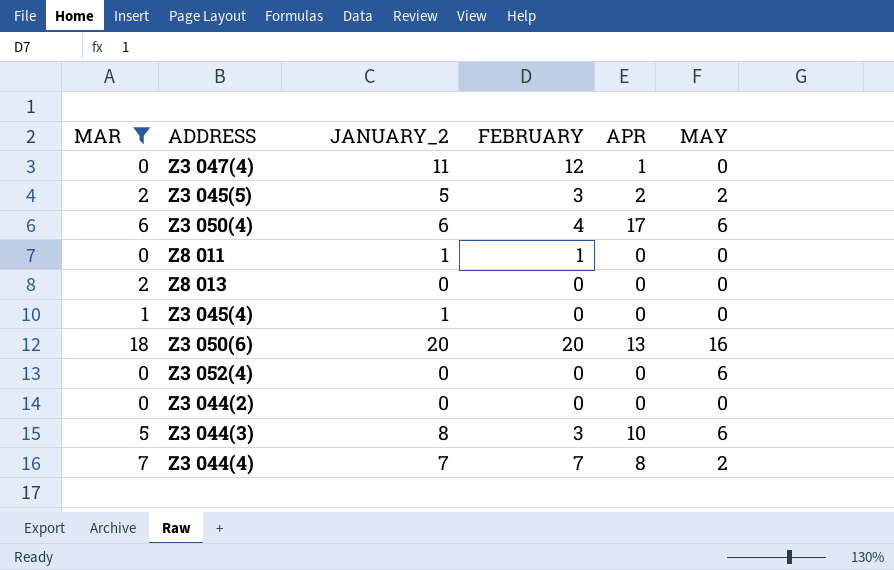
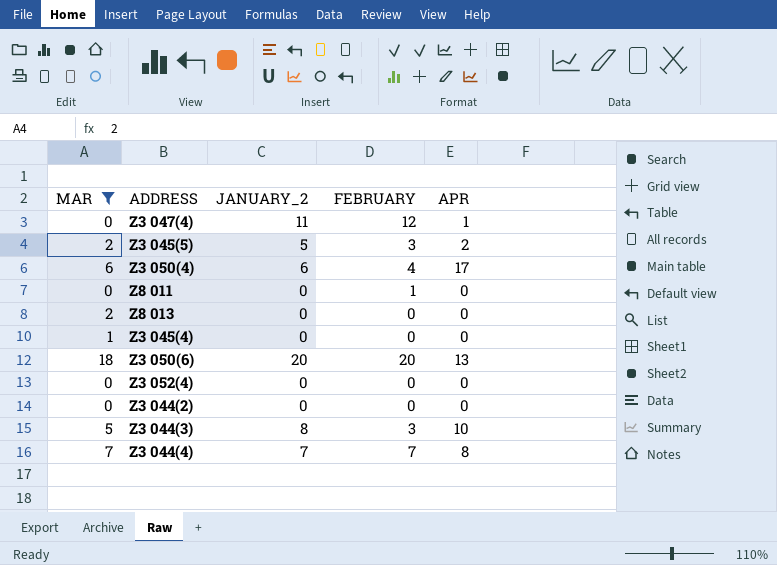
column MAY | position: 6 -> none
Z8 011 | JANUARY_2: 1 -> 0
Z3 045(4) | JANUARY_2: 1 -> 0

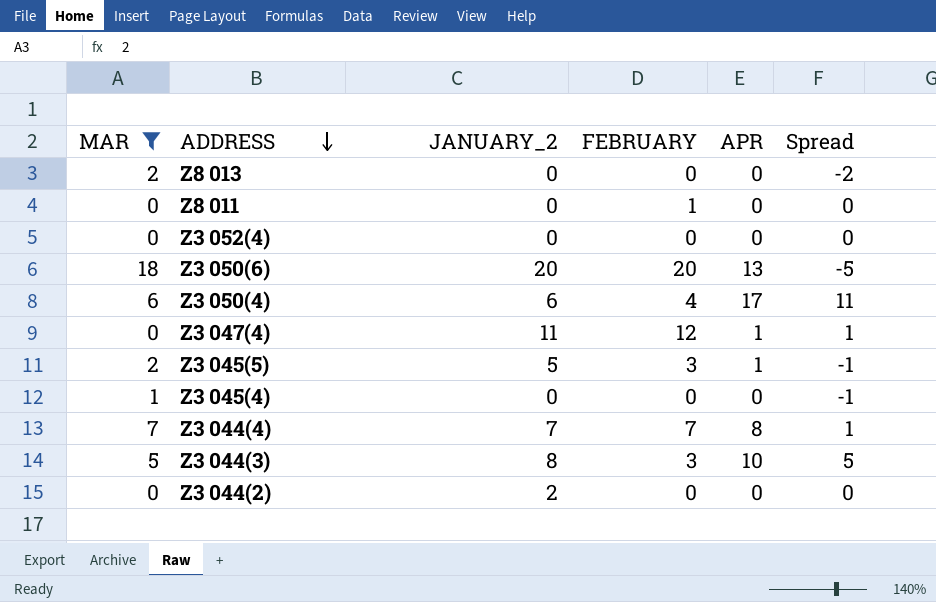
row order: none -> ADDRESS descending
column Spread | formula: none -> [APR] - [MAR]
Z3 045(5) | APR: 2 -> 1
Z3 044(2) | JANUARY_2: 0 -> 2

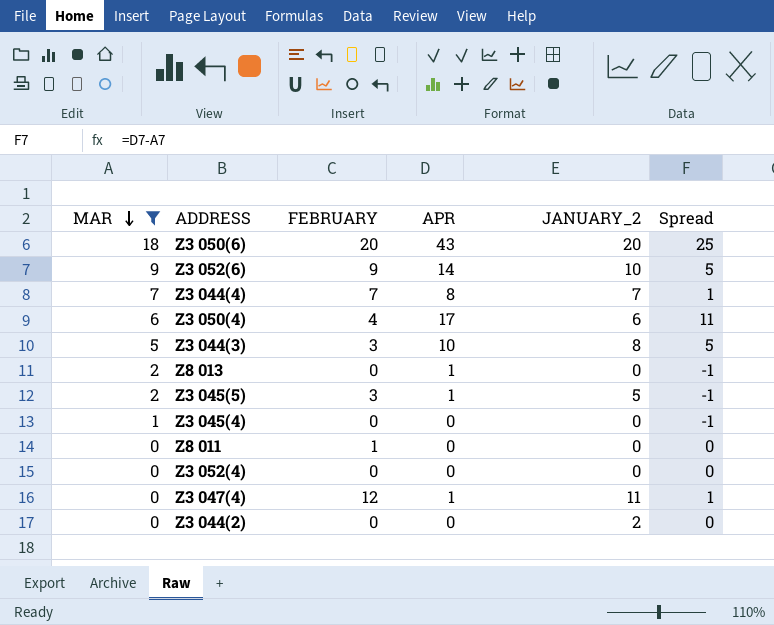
row order: ADDRESS descending -> MAR descending
column JANUARY_2 | position: 3 -> 5
Z3 050(6) | APR: 13 -> 43
Z3 050(6) | Spread: -5 -> 25
row Z3 052(6): none -> 9 | 9 | 14 | 10 | 5
Z8 013 | APR: 0 -> 1
Z8 013 | Spread: -2 -> -1

